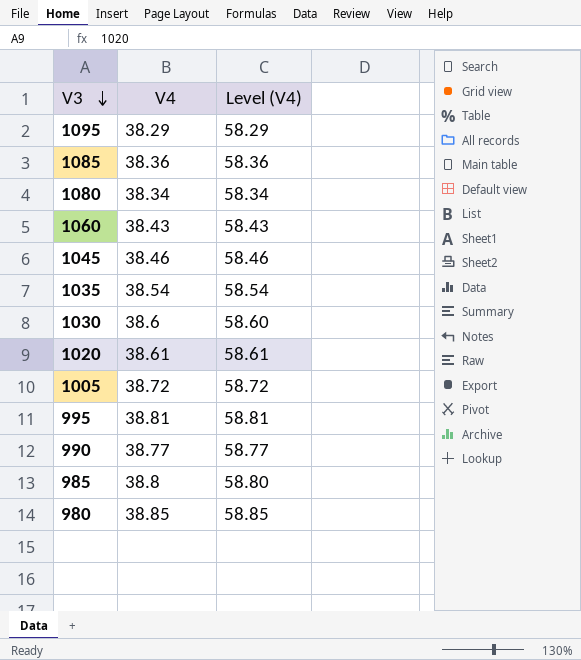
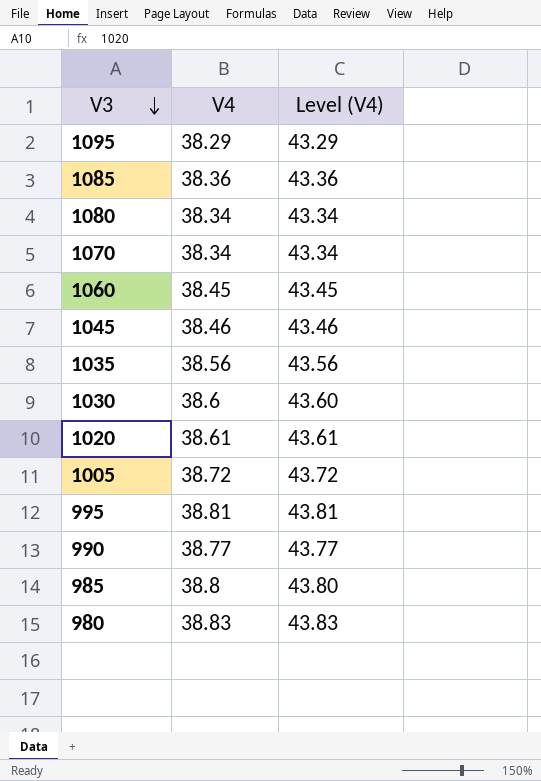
column Level (V4) | formula: [V4] + 20 -> [V4] + 5
row 1070: none -> 38.34 | 43.34
1060 | V4: 38.43 -> 38.45
1035 | V4: 38.54 -> 38.56
980 | V4: 38.85 -> 38.83

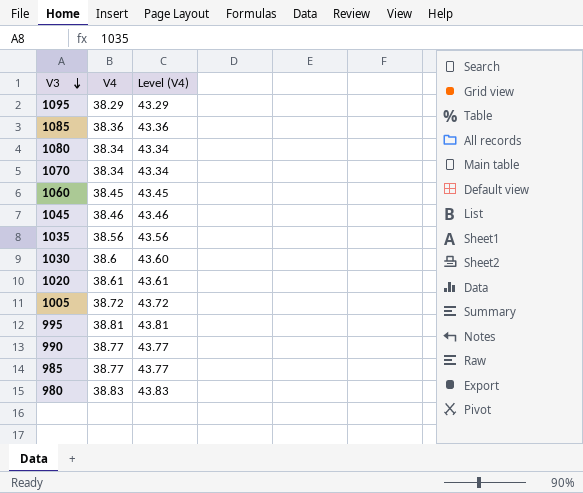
985 | V4: 38.8 -> 38.77
985 | Level (V4): 43.80 -> 43.77

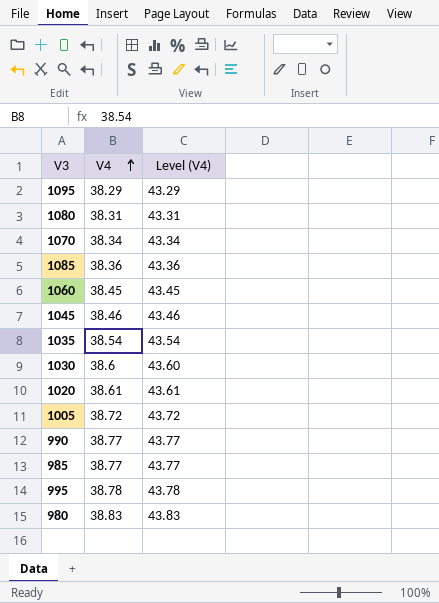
row order: V3 descending -> V4 ascending
1080 | V4: 38.34 -> 38.31
1080 | Level (V4): 43.34 -> 43.31
1035 | V4: 38.56 -> 38.54
1035 | Level (V4): 43.56 -> 43.54
995 | V4: 38.81 -> 38.78
995 | Level (V4): 43.81 -> 43.78

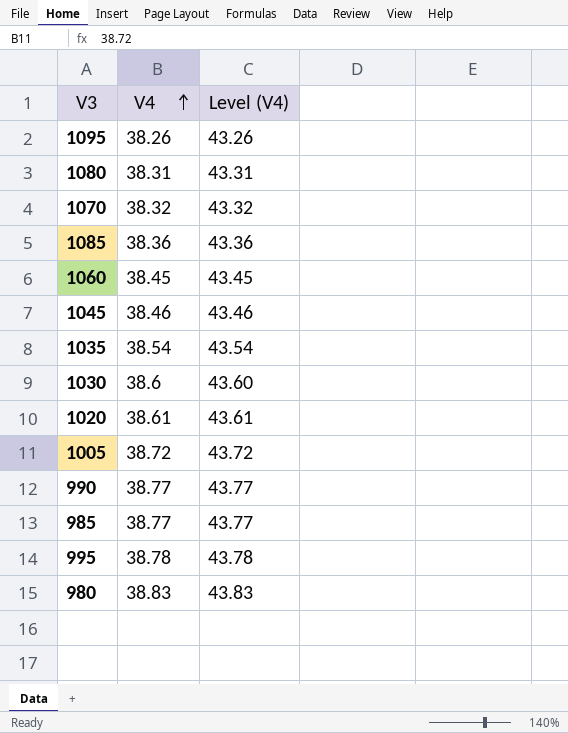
1095 | V4: 38.29 -> 38.26
1095 | Level (V4): 43.29 -> 43.26
1070 | V4: 38.34 -> 38.32
1070 | Level (V4): 43.34 -> 43.32

